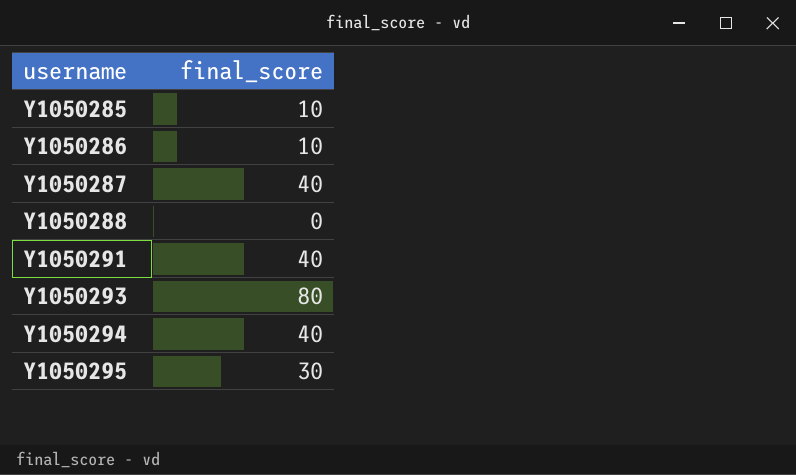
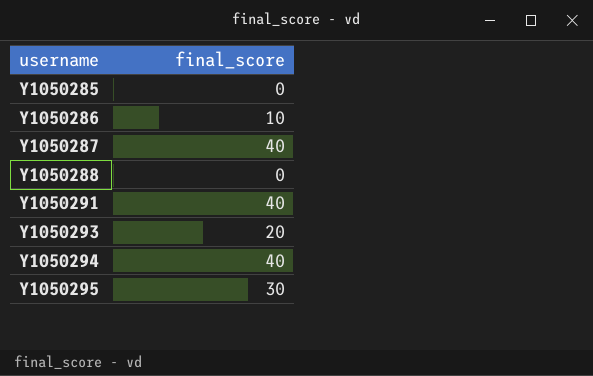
Y1050285 | final_score: 10 -> 0
Y1050293 | final_score: 80 -> 20

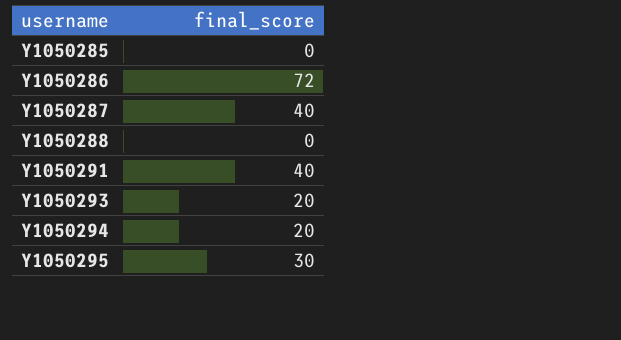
Y1050286 | final_score: 10 -> 72
Y1050294 | final_score: 40 -> 20

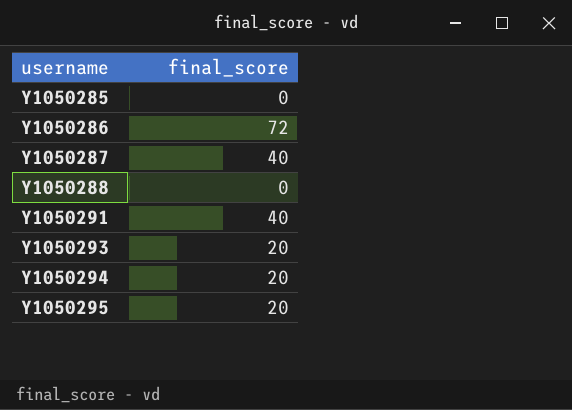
Y1050295 | final_score: 30 -> 20

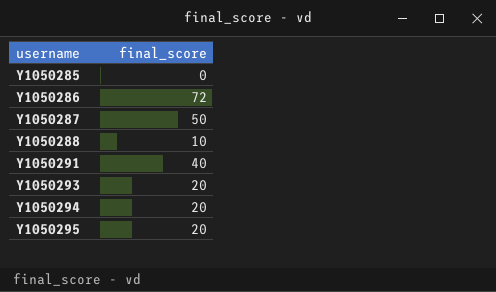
Y1050287 | final_score: 40 -> 50
Y1050288 | final_score: 0 -> 10

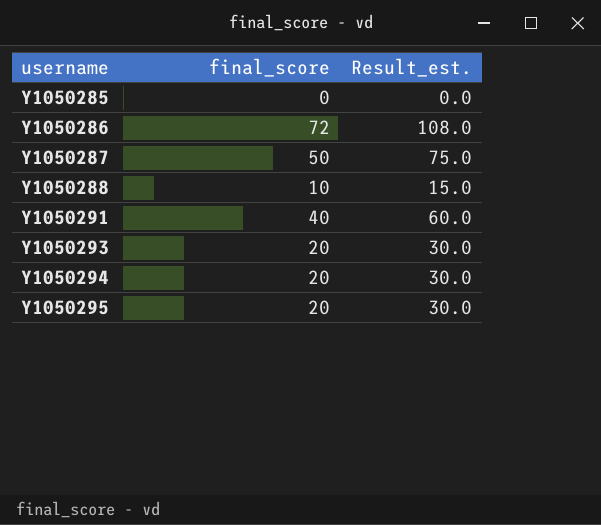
column Result_est. | formula: none -> [final_score] * 1.5

